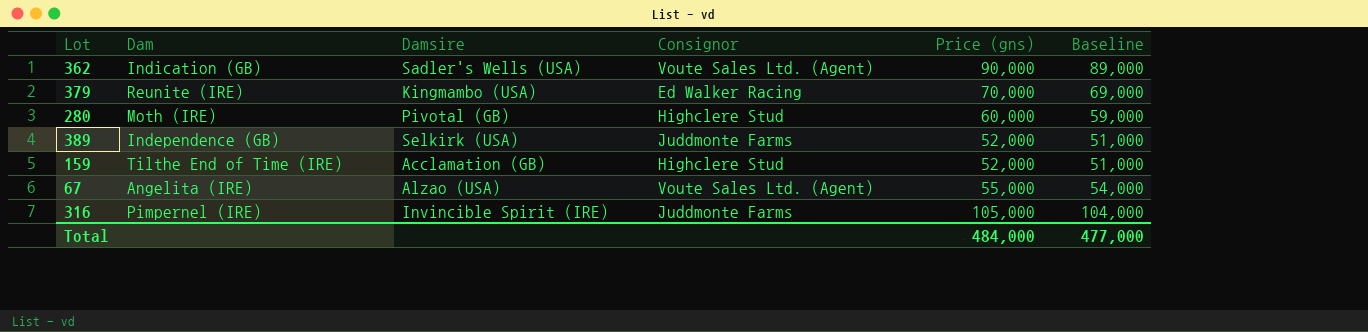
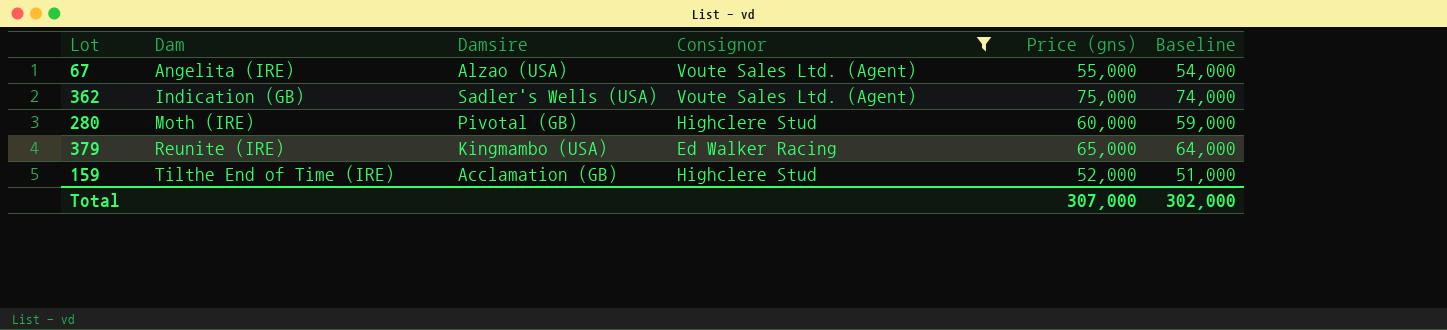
filter: none -> Consignor != Juddmonte Farms
row order: none -> Dam ascending
362 | Price (gns): 90,000 -> 75,000
362 | Baseline: 89,000 -> 74,000
379 | Price (gns): 70,000 -> 65,000
379 | Baseline: 69,000 -> 64,000
Total | Price (gns): 484,000 -> 307,000
Total | Baseline: 477,000 -> 302,000

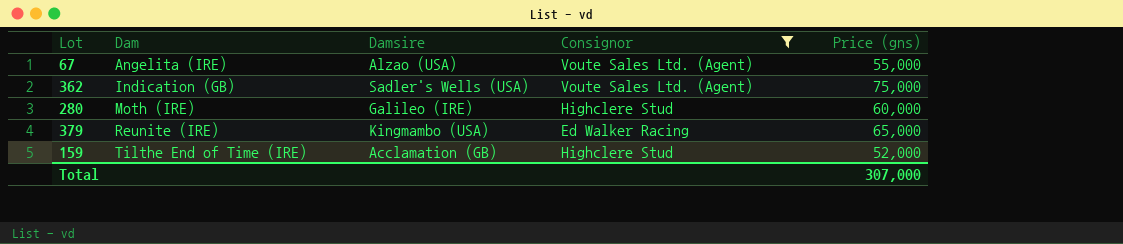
column Baseline | formula: [Price (gns)] - 1000 -> none
280 | Damsire: Pivotal (GB) -> Galileo (IRE)

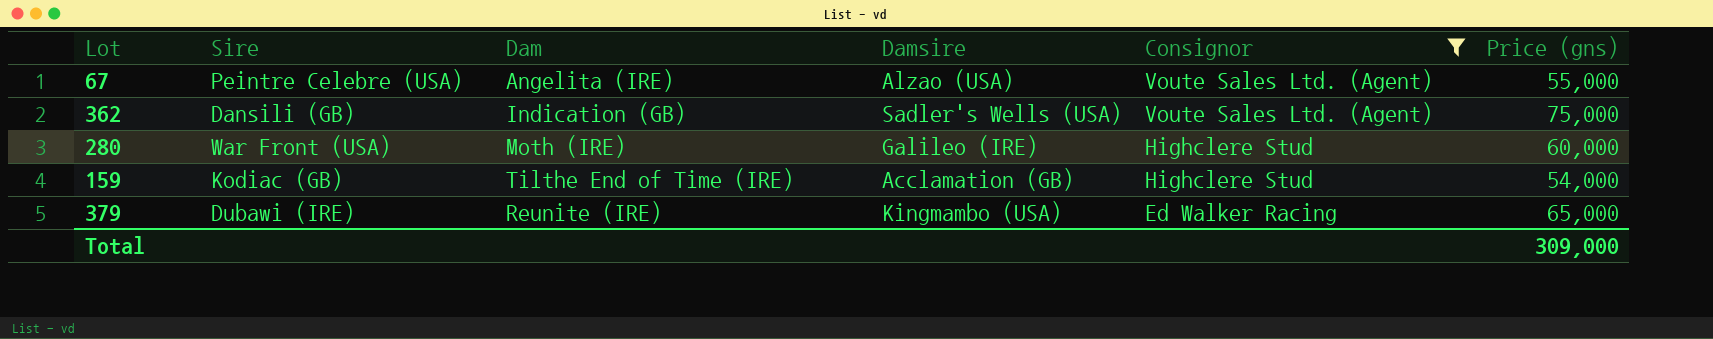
row order: Dam ascending -> Consignor descending
column Sire | position: none -> 2
159 | Price (gns): 52,000 -> 54,000
Total | Price (gns): 307,000 -> 309,000

